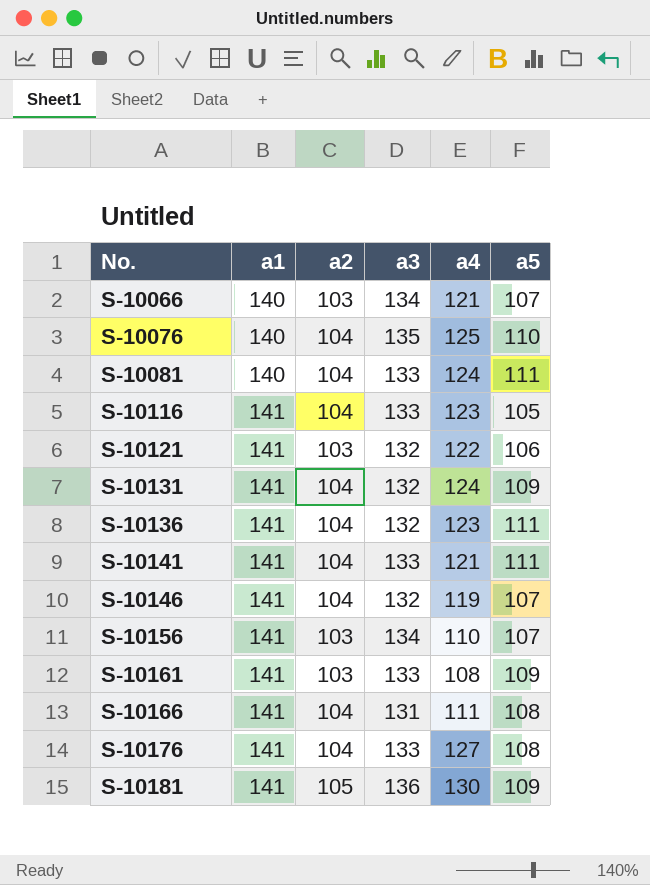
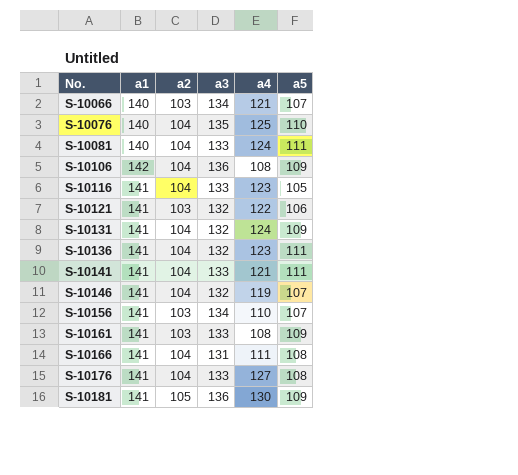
row S-10106: none -> 142 | 104 | 136 | 108 | 109

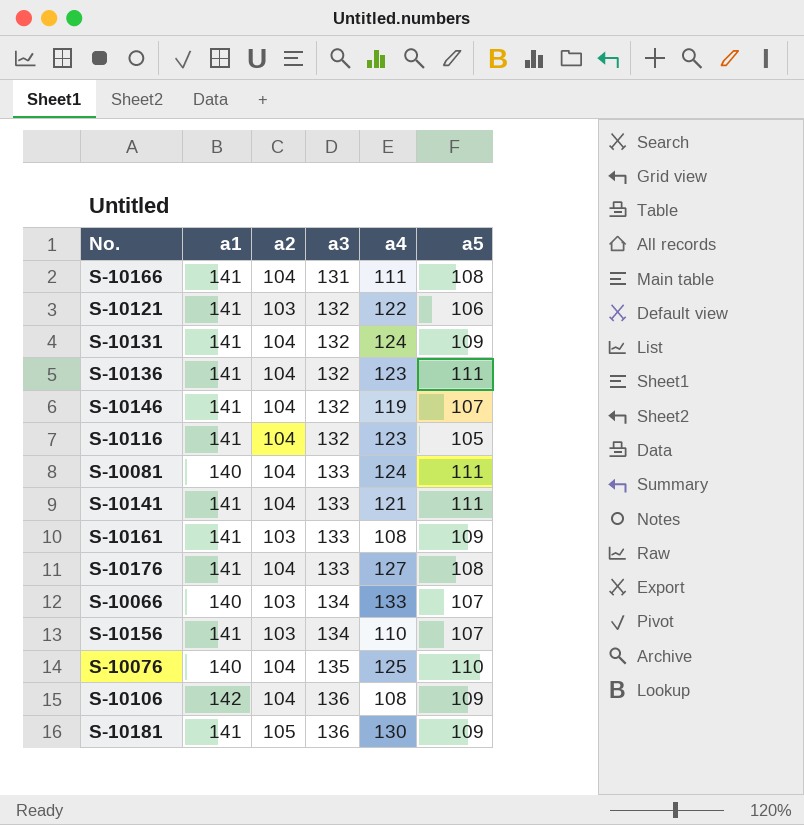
row order: No. ascending -> a3 ascending
S-10116 | a3: 133 -> 132
S-10066 | a4: 121 -> 133

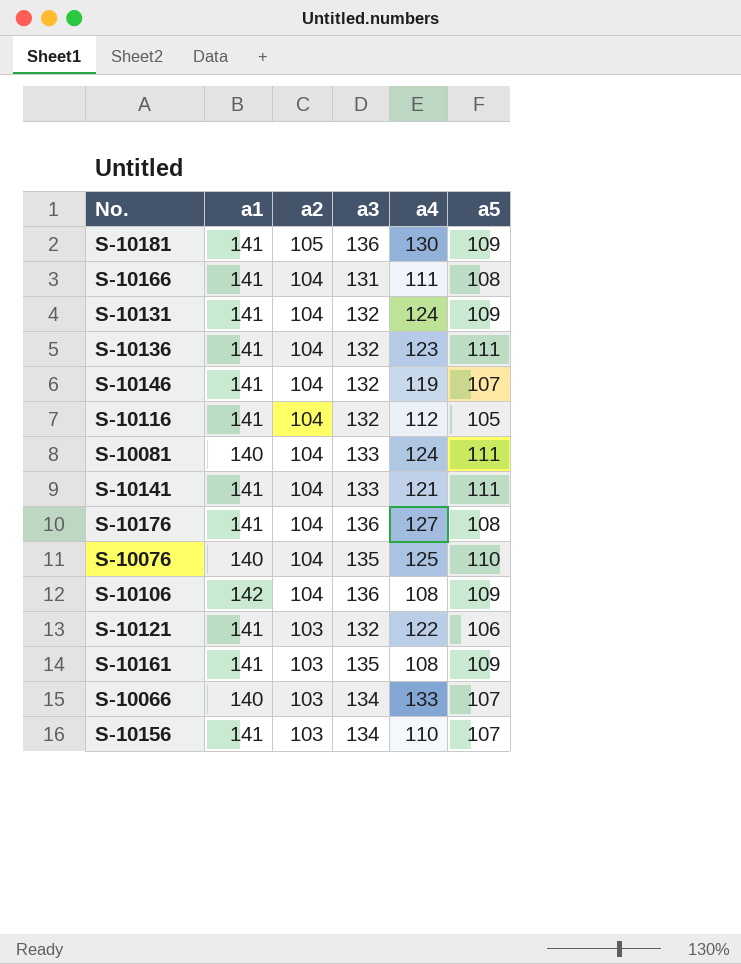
row order: a3 ascending -> a2 descending
S-10116 | a4: 123 -> 112
S-10176 | a3: 133 -> 136
S-10161 | a3: 133 -> 135

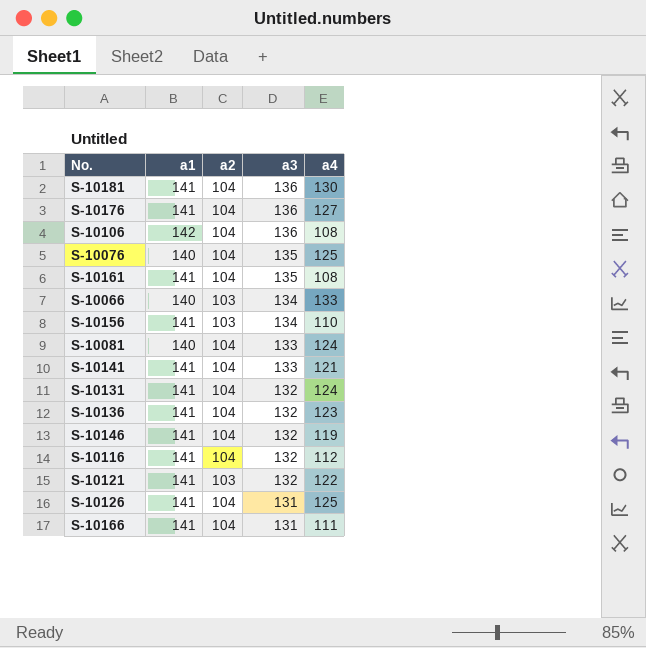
row order: a2 descending -> a3 descending
column a5 | position: 6 -> none
S-10181 | a2: 105 -> 104
S-10161 | a2: 103 -> 104
row S-10126: none -> 141 | 104 | 131 | 125

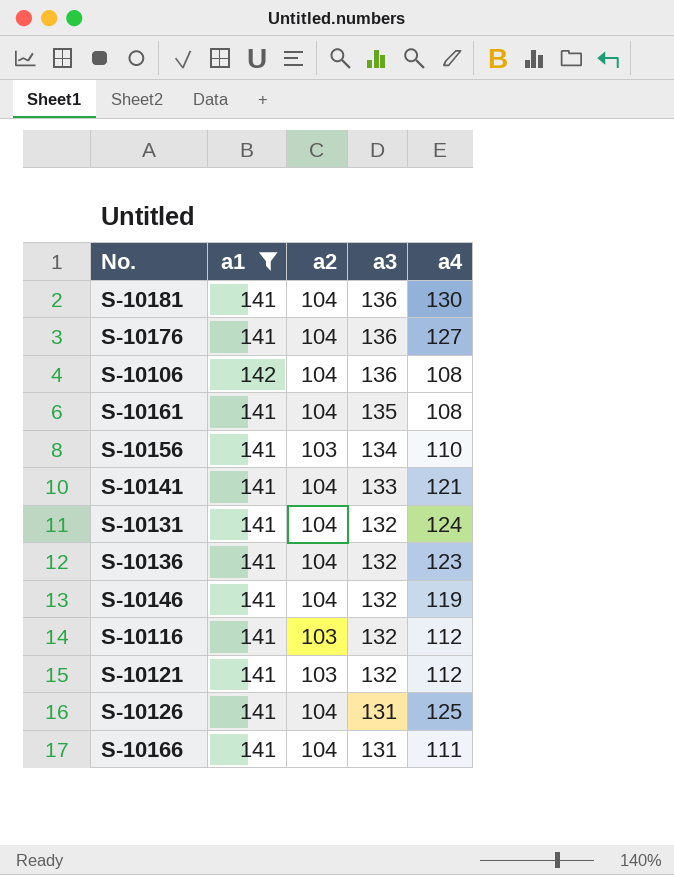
filter: none -> a1 != 140
S-10116 | a2: 104 -> 103
S-10121 | a4: 122 -> 112

